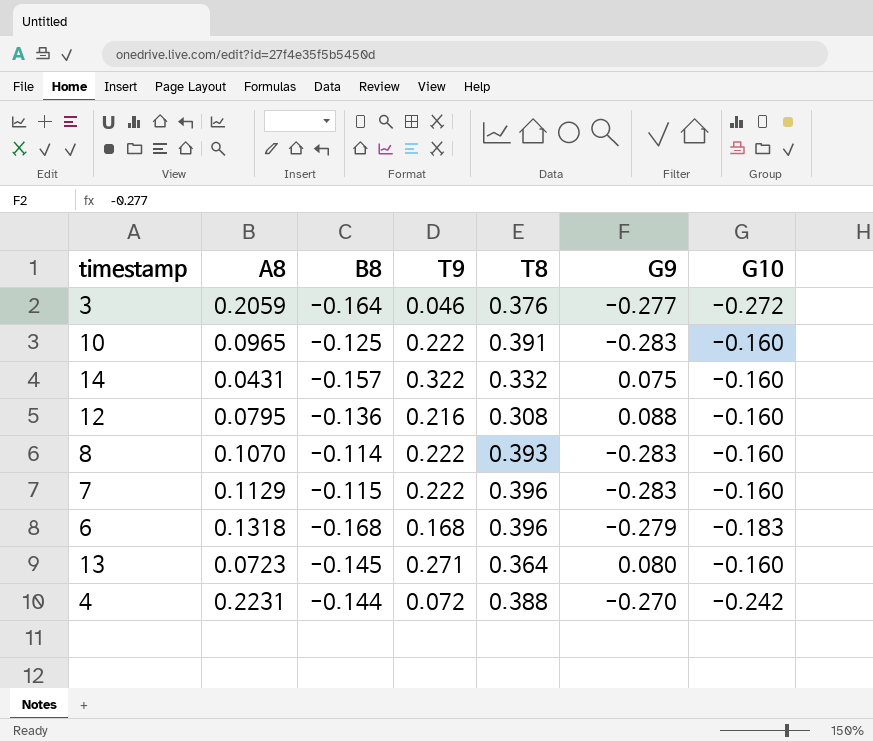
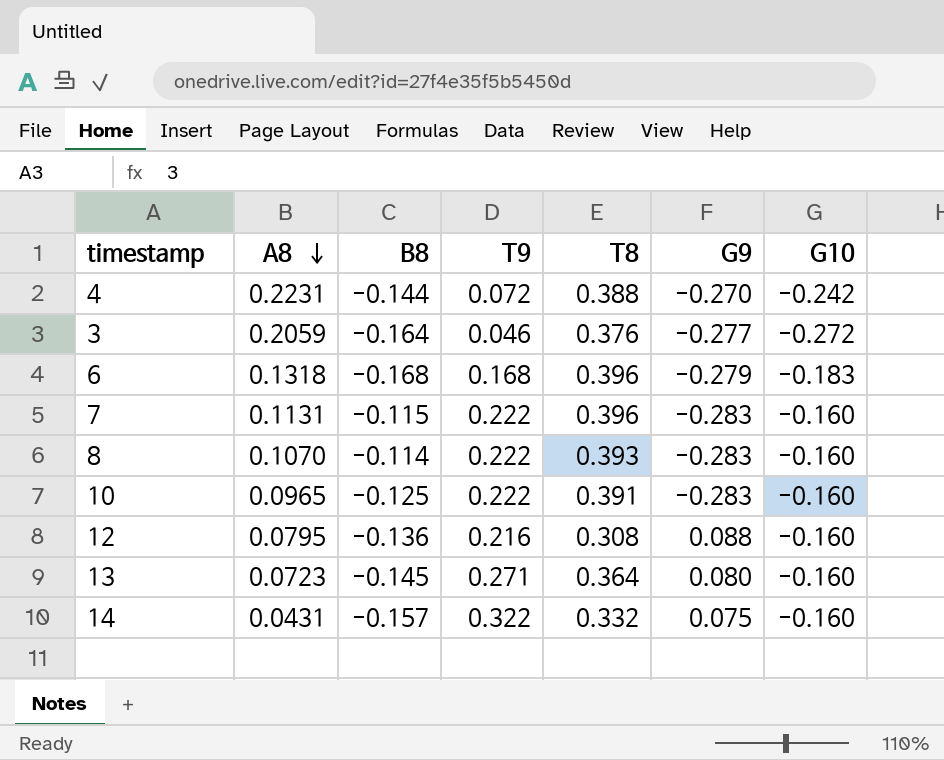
row order: none -> A8 descending
7 | A8: 0.1129 -> 0.1131

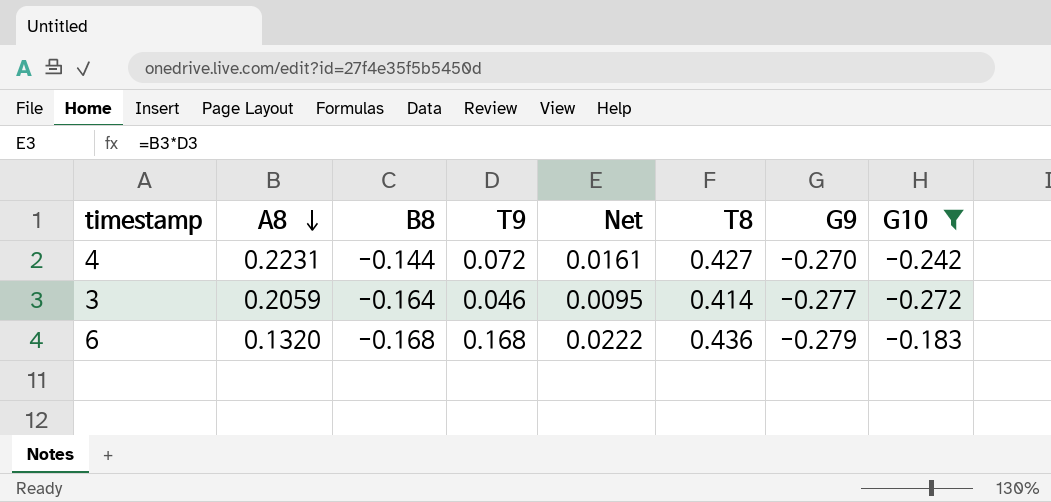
filter: none -> G10 != -0.160
column Net | formula: none -> [A8] * [T9]
4 | T8: 0.388 -> 0.427
3 | T8: 0.376 -> 0.414
6 | A8: 0.1318 -> 0.1320
6 | T8: 0.396 -> 0.436

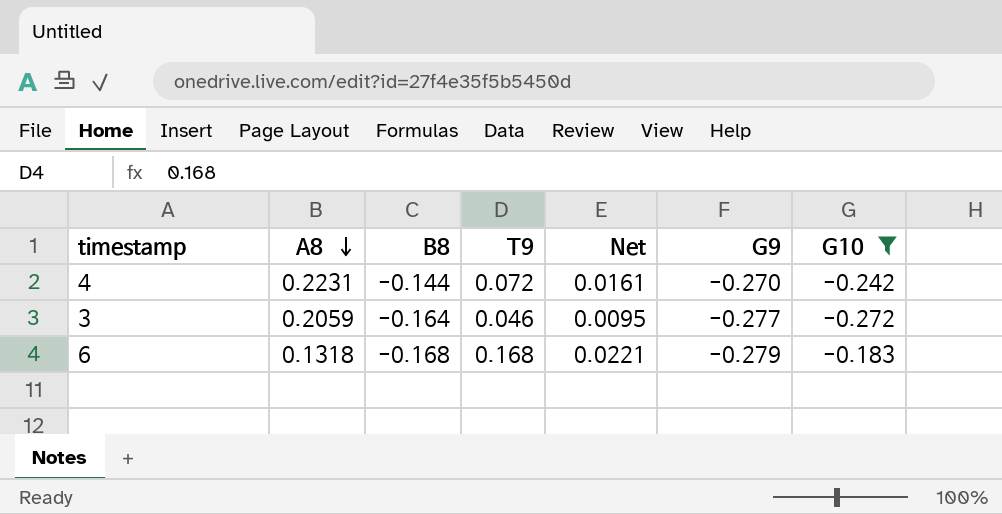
column T8 | position: 6 -> none
6 | A8: 0.1320 -> 0.1318
6 | Net: 0.0222 -> 0.0221

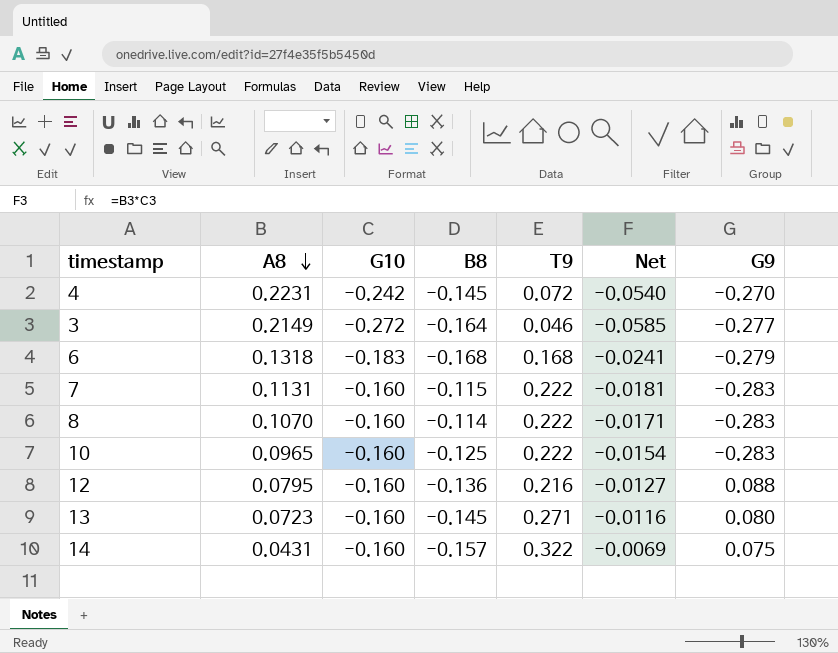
filter: G10 != -0.160 -> none
column G10 | position: 7 -> 3
column Net | formula: [A8] * [T9] -> [A8] * [G10]
4 | B8: -0.144 -> -0.145
3 | A8: 0.2059 -> 0.2149

